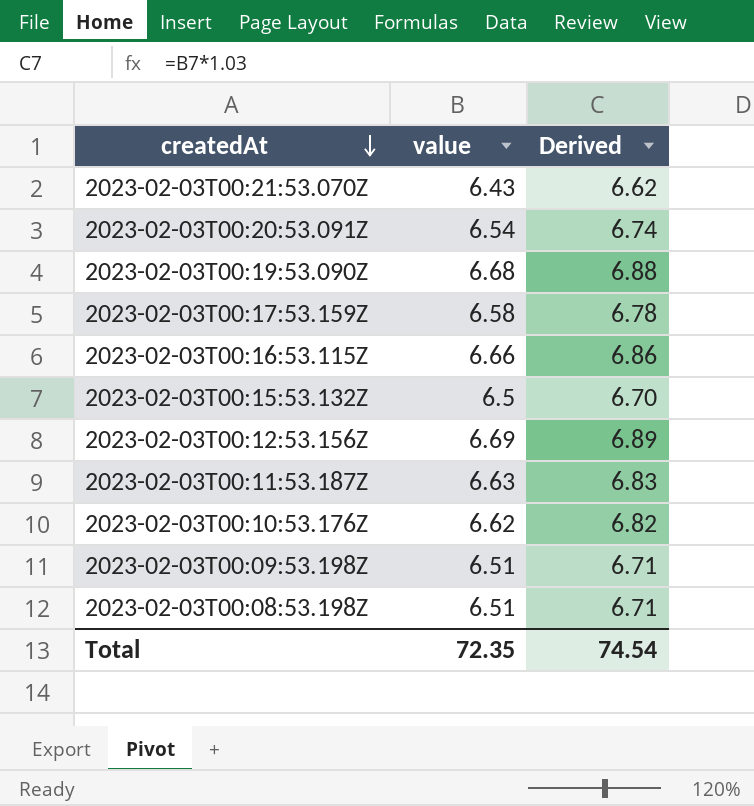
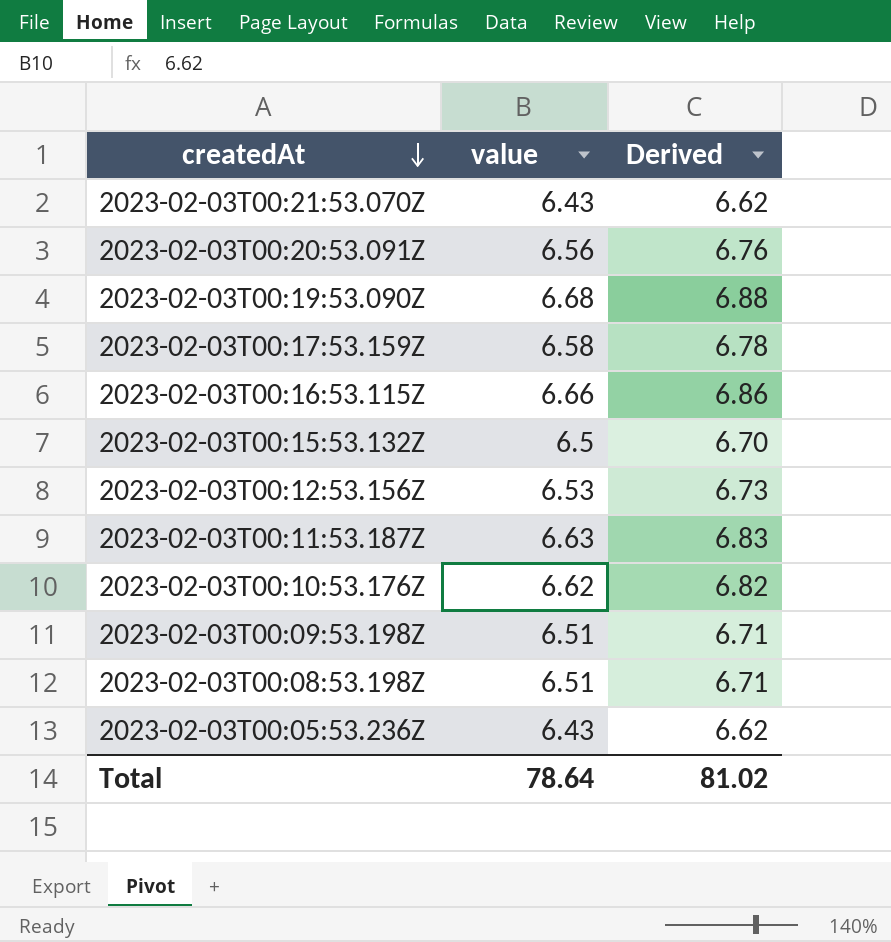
2023-02-03T00:20:53.091Z | value: 6.54 -> 6.56
2023-02-03T00:20:53.091Z | Derived: 6.74 -> 6.76
2023-02-03T00:12:53.156Z | value: 6.69 -> 6.53
2023-02-03T00:12:53.156Z | Derived: 6.89 -> 6.73
row 2023-02-03T00:05:53.236Z: none -> 6.43 | 6.62
Total | value: 72.35 -> 78.64
Total | Derived: 74.54 -> 81.02

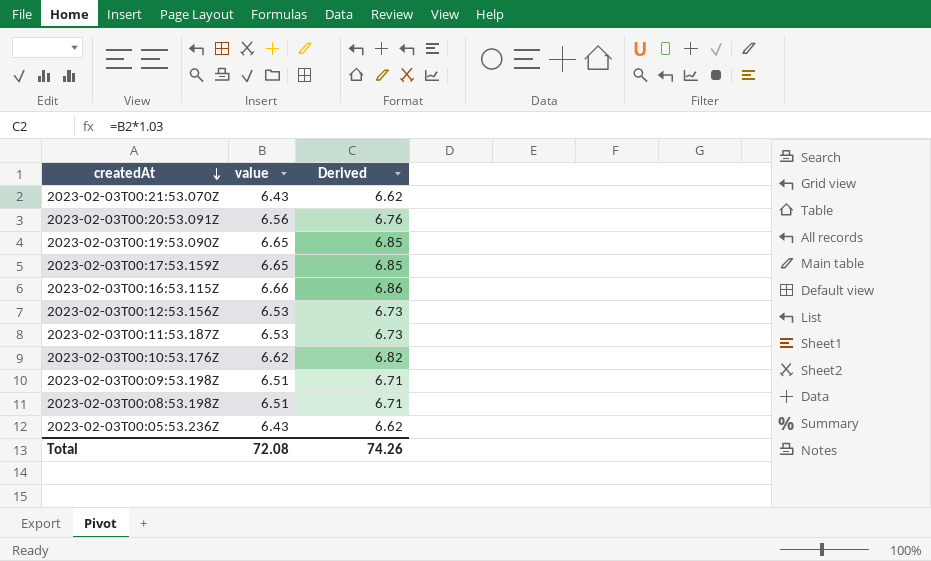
row 2023-02-03T00:15:53.132Z: 6.5 | 6.70 -> none
2023-02-03T00:19:53.090Z | value: 6.68 -> 6.65
2023-02-03T00:19:53.090Z | Derived: 6.88 -> 6.85
2023-02-03T00:17:53.159Z | value: 6.58 -> 6.65
2023-02-03T00:17:53.159Z | Derived: 6.78 -> 6.85
2023-02-03T00:11:53.187Z | value: 6.63 -> 6.53
2023-02-03T00:11:53.187Z | Derived: 6.83 -> 6.73
Total | value: 78.64 -> 72.08
Total | Derived: 81.02 -> 74.26

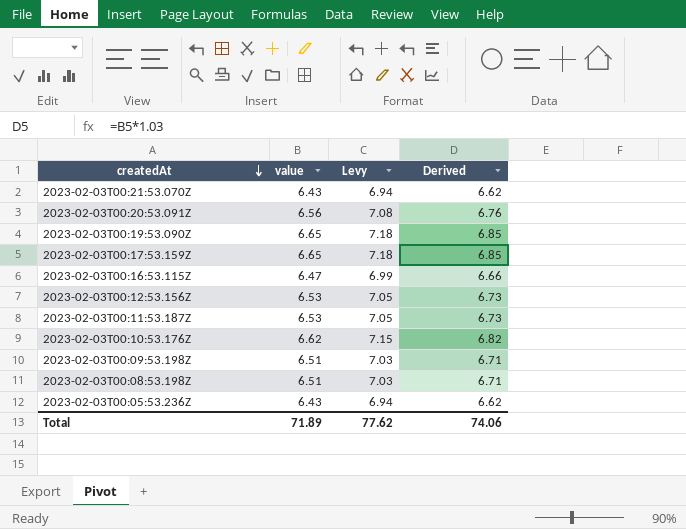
column Levy | formula: none -> [value] * 1.08
2023-02-03T00:16:53.115Z | value: 6.66 -> 6.47
2023-02-03T00:16:53.115Z | Derived: 6.86 -> 6.66
Total | value: 72.08 -> 71.89
Total | Derived: 74.26 -> 74.06

